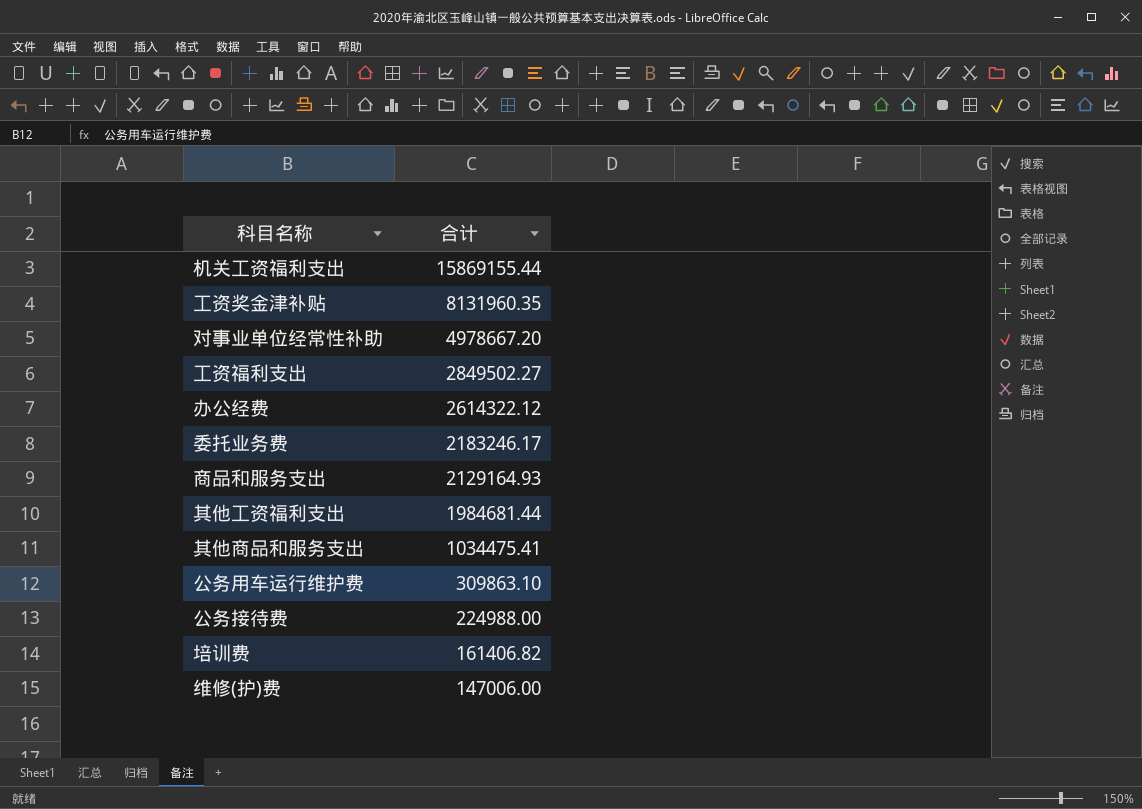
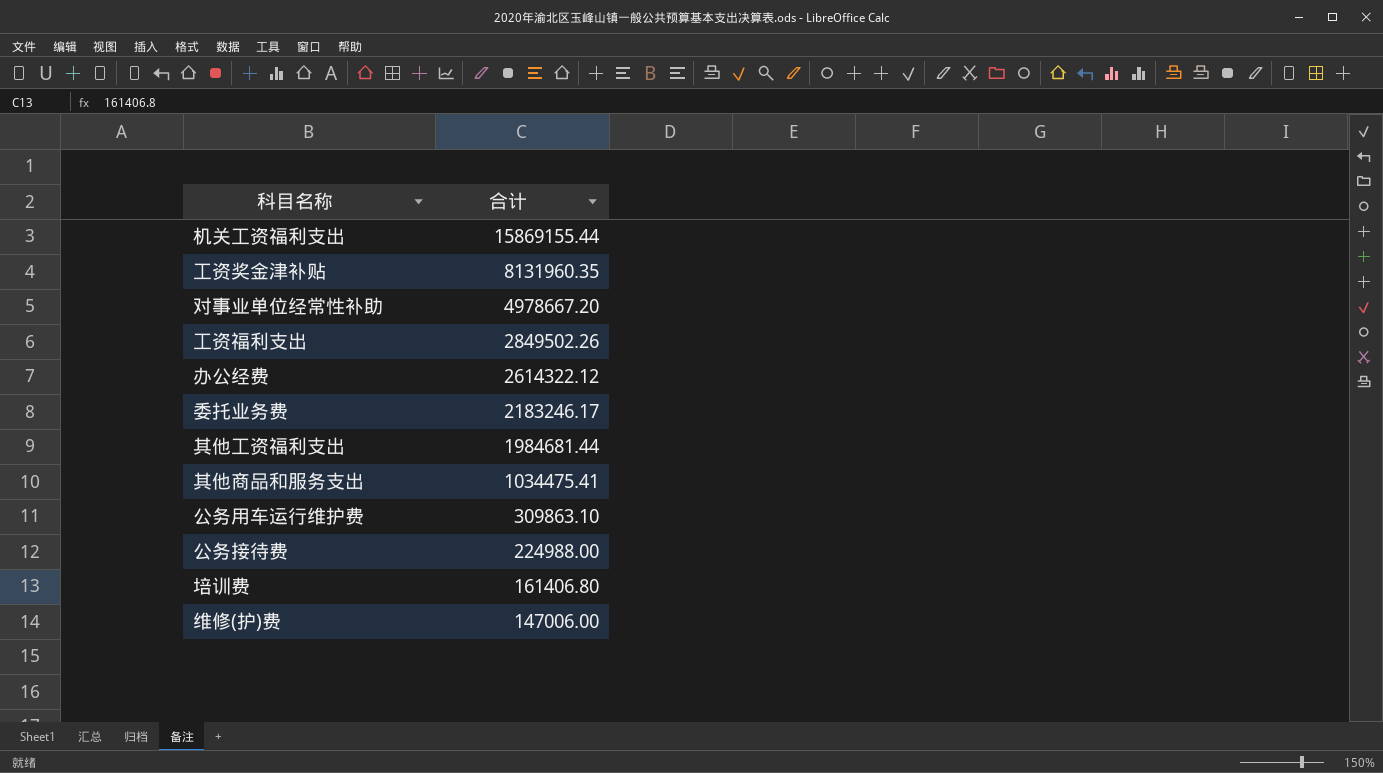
row 商品和服务支出: 2129164.93 -> none
工资福利支出 | 合计: 2849502.27 -> 2849502.26
培训费 | 合计: 161406.82 -> 161406.80

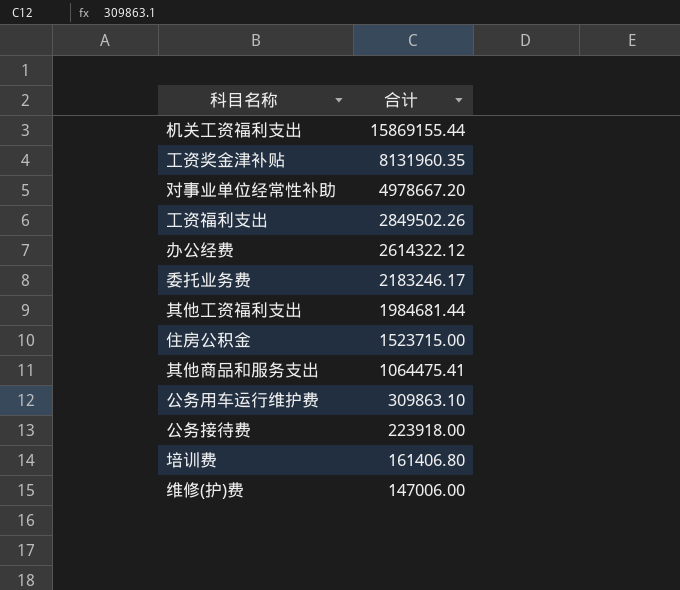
row 住房公积金: none -> 1523715.00
其他商品和服务支出 | 合计: 1034475.41 -> 1064475.41
公务接待费 | 合计: 224988.00 -> 223918.00

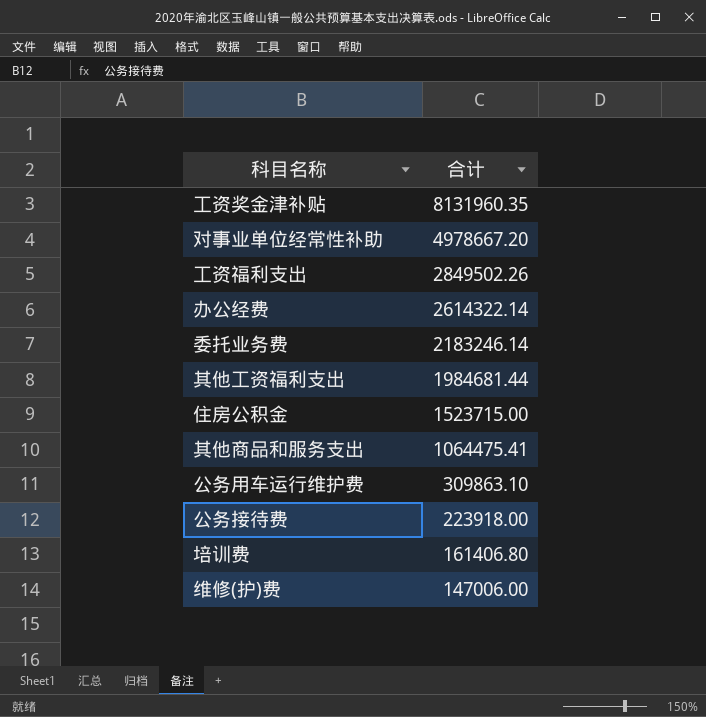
row 机关工资福利支出: 15869155.44 -> none
办公经费 | 合计: 2614322.12 -> 2614322.14
委托业务费 | 合计: 2183246.17 -> 2183246.14

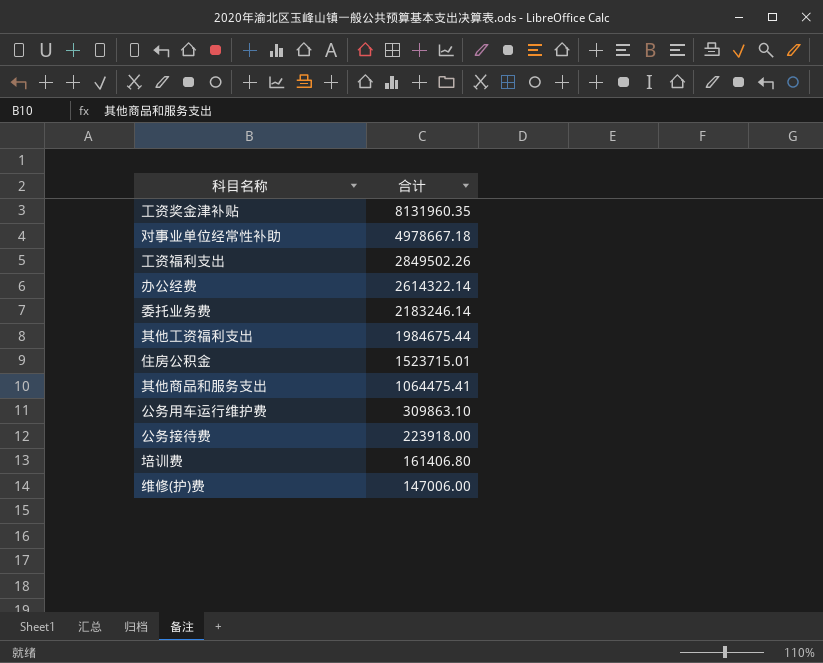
对事业单位经常性补助 | 合计: 4978667.20 -> 4978667.18
其他工资福利支出 | 合计: 1984681.44 -> 1984675.44
住房公积金 | 合计: 1523715.00 -> 1523715.01

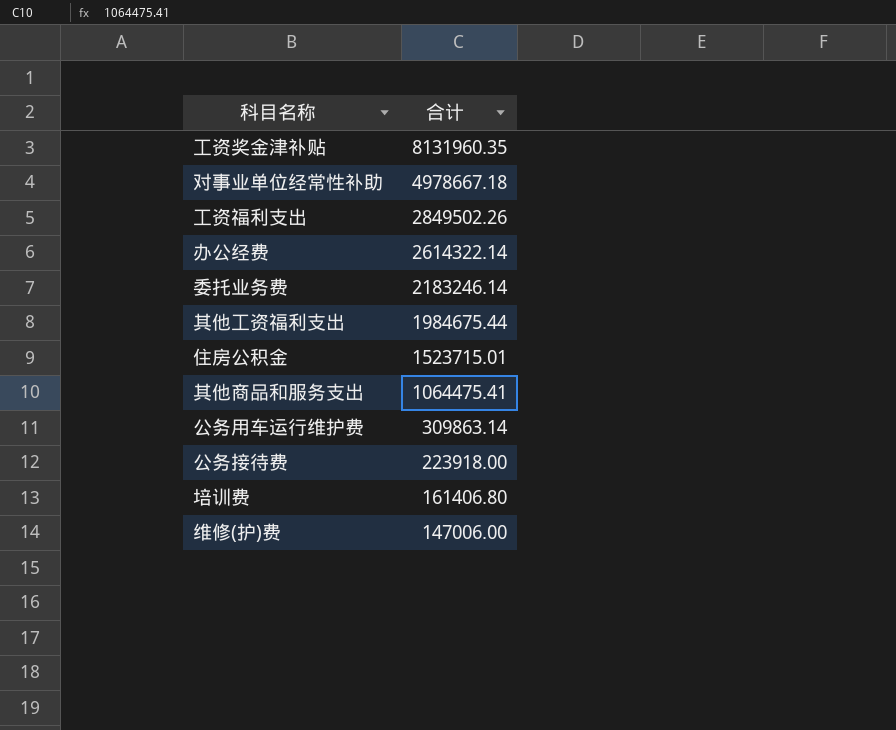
公务用车运行维护费 | 合计: 309863.10 -> 309863.14

